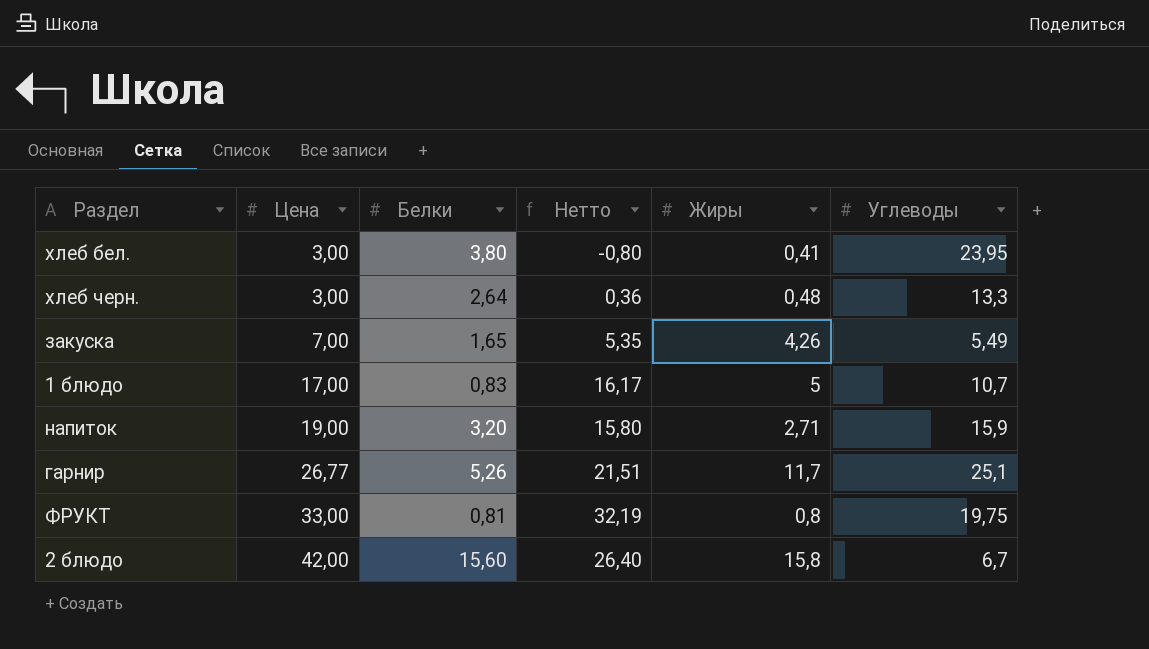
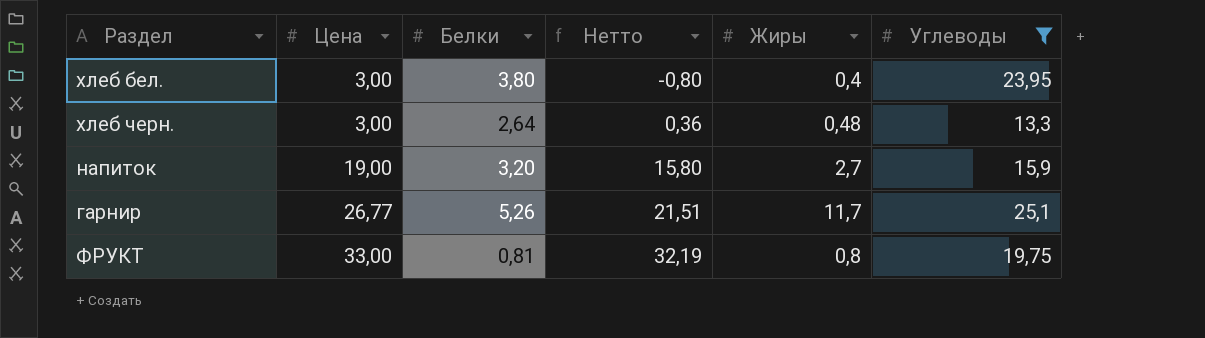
filter: none -> Углеводы >= 13,3
хлеб бел. | Жиры: 0,41 -> 0,4
напиток | Жиры: 2,71 -> 2,7

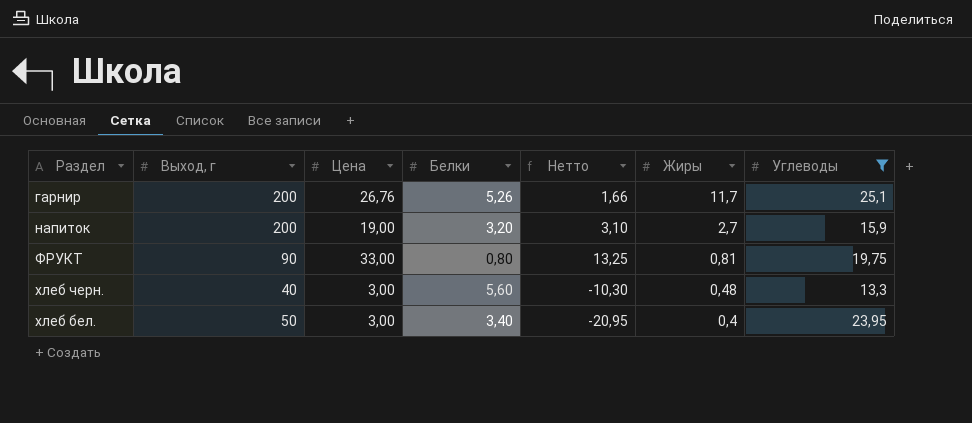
row order: Цена ascending -> Жиры descending
column Выход, г | position: none -> 2
column Нетто | formula: [Цена] - [Белки] -> [Цена] - [Углеводы]
гарнир | Цена: 26,77 -> 26,76
ФРУКТ | Белки: 0,81 -> 0,80
ФРУКТ | Жиры: 0,8 -> 0,81
хлеб черн. | Белки: 2,64 -> 5,60
хлеб бел. | Белки: 3,80 -> 3,40

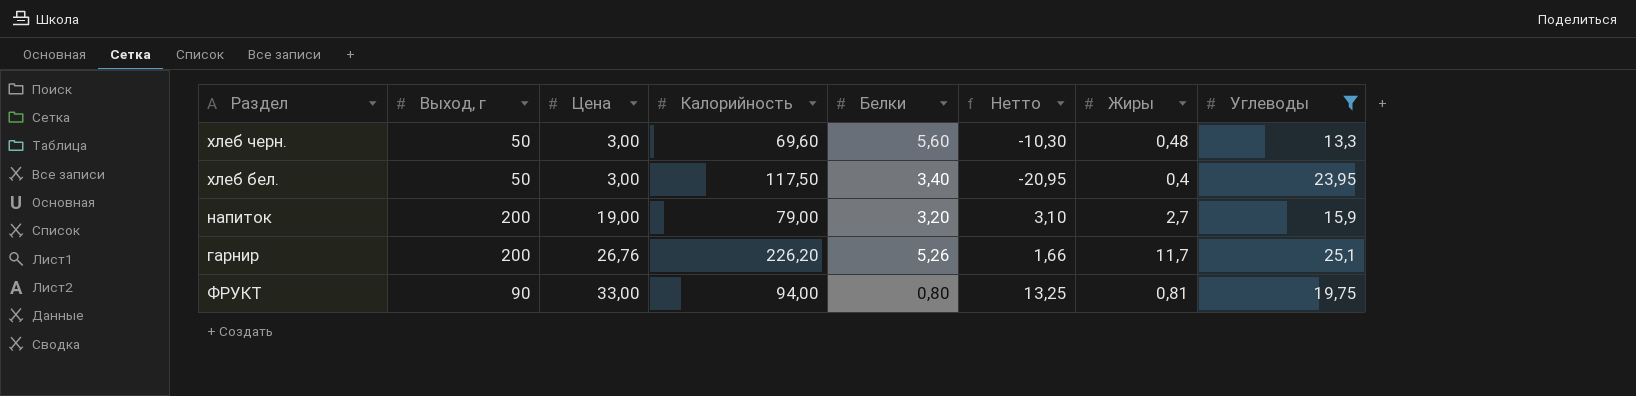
row order: Жиры descending -> Цена ascending
column Калорийность | position: none -> 4
хлеб черн. | Выход, г: 40 -> 50

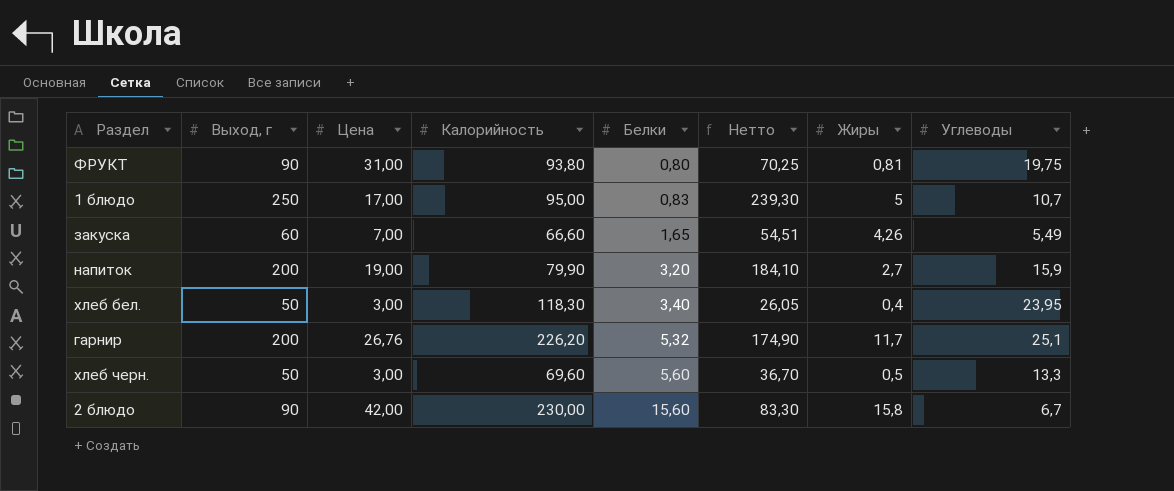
filter: Углеводы >= 13,3 -> none
row order: Цена ascending -> Белки ascending
column Нетто | formula: [Цена] - [Углеводы] -> [Выход, г] - [Углеводы]
ФРУКТ | Цена: 33,00 -> 31,00
ФРУКТ | Калорийность: 94,00 -> 93,80
напиток | Калорийность: 79,00 -> 79,90
хлеб бел. | Калорийность: 117,50 -> 118,30
гарнир | Белки: 5,26 -> 5,32
хлеб черн. | Жиры: 0,48 -> 0,5

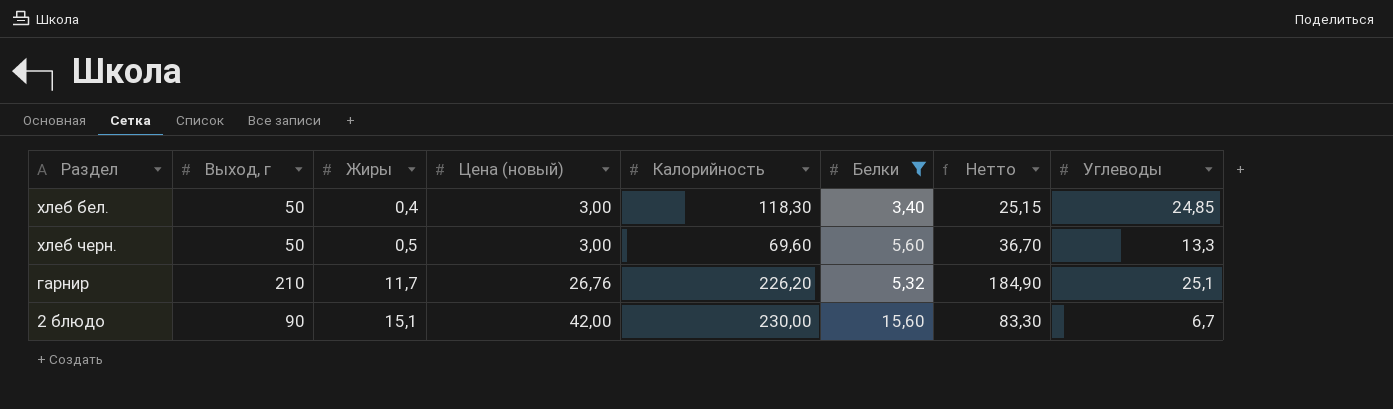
filter: none -> Белки >= 3,40
row order: Белки ascending -> Жиры ascending
column Жиры | position: 7 -> 3
column name: Цена -> Цена (новый)
хлеб бел. | Нетто: 26,05 -> 25,15
хлеб бел. | Углеводы: 23,95 -> 24,85
гарнир | Выход, г: 200 -> 210
гарнир | Нетто: 174,90 -> 184,90
2 блюдо | Жиры: 15,8 -> 15,1

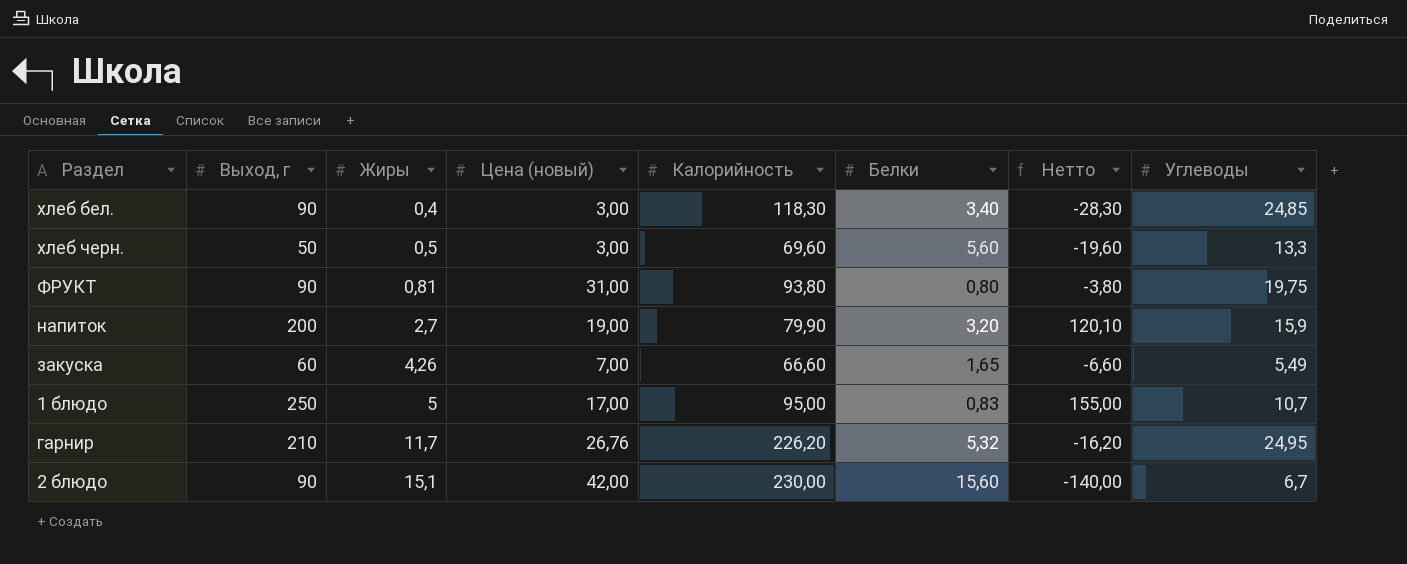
filter: Белки >= 3,40 -> none
column Нетто | formula: [Выход, г] - [Углеводы] -> [Выход, г] - [Калорийность]
хлеб бел. | Выход, г: 50 -> 90
гарнир | Углеводы: 25,1 -> 24,95

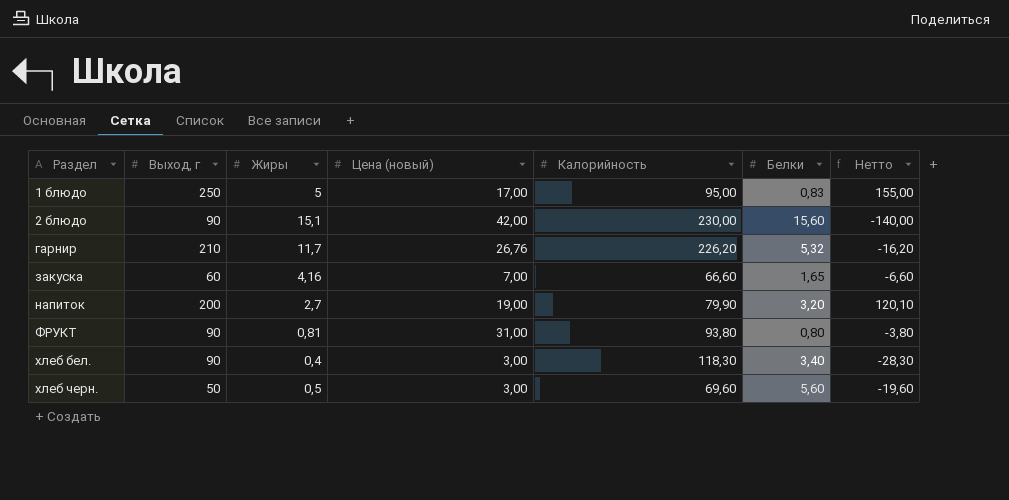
row order: Жиры ascending -> Раздел ascending
column Углеводы | position: 8 -> none
закуска | Жиры: 4,26 -> 4,16

